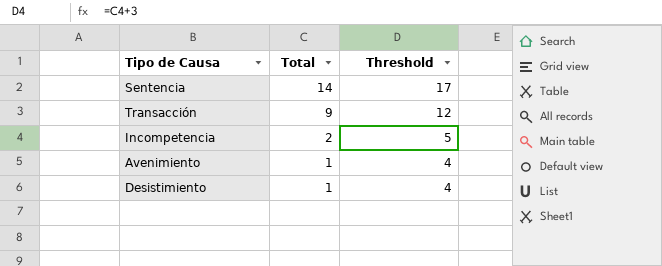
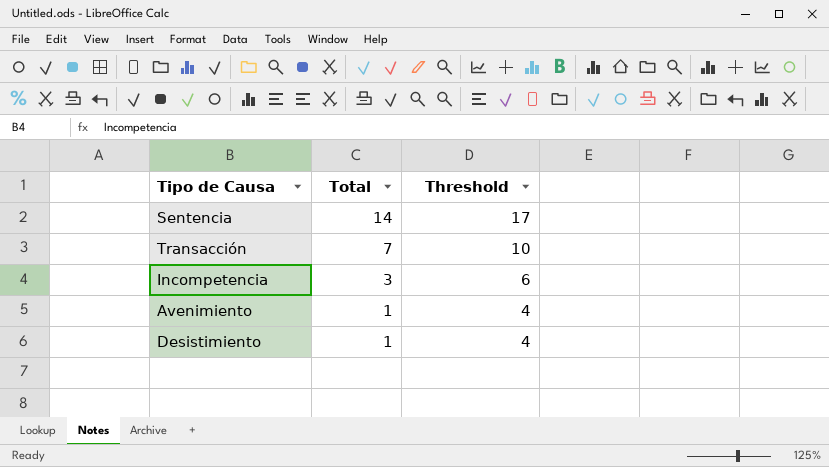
Transacción | Total: 9 -> 7
Transacción | Threshold: 12 -> 10
Incompetencia | Total: 2 -> 3
Incompetencia | Threshold: 5 -> 6

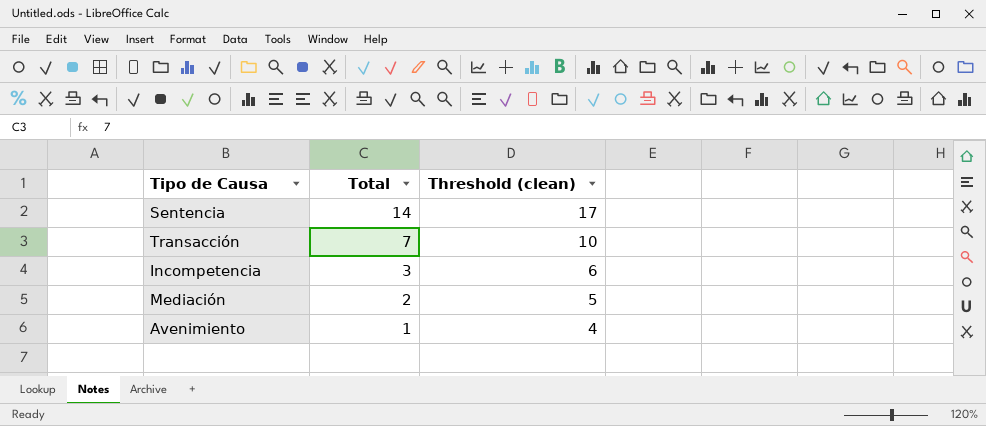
column name: Threshold -> Threshold (clean)
row Desistimiento: 1 | 4 -> none
row Mediación: none -> 2 | 5

